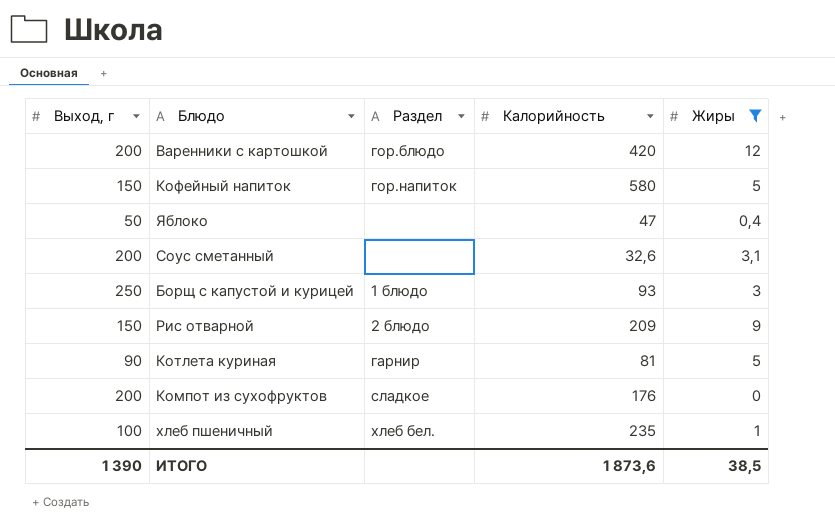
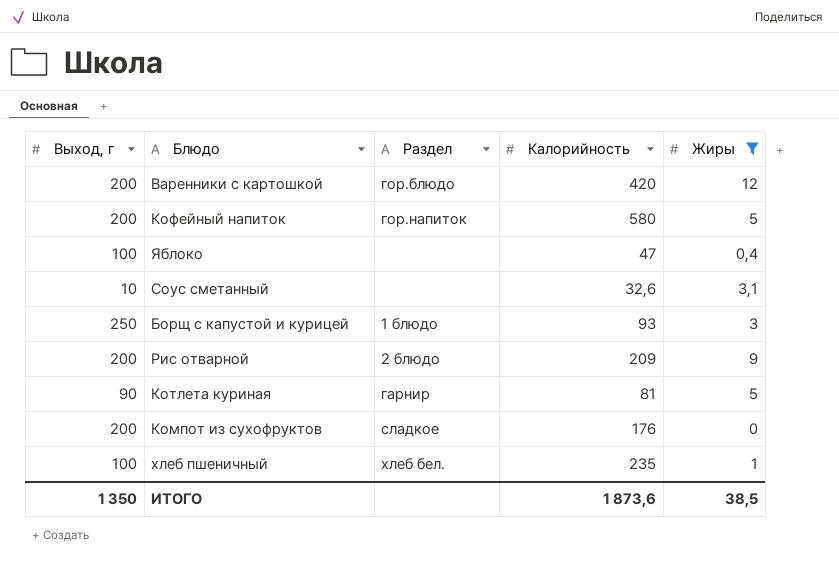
Кофейный напиток | Выход, г: 150 -> 200
Яблоко | Выход, г: 50 -> 100
Соус сметанный | Выход, г: 200 -> 10
Рис отварной | Выход, г: 150 -> 200
ИТОГО | Выход, г: 1 390 -> 1 350

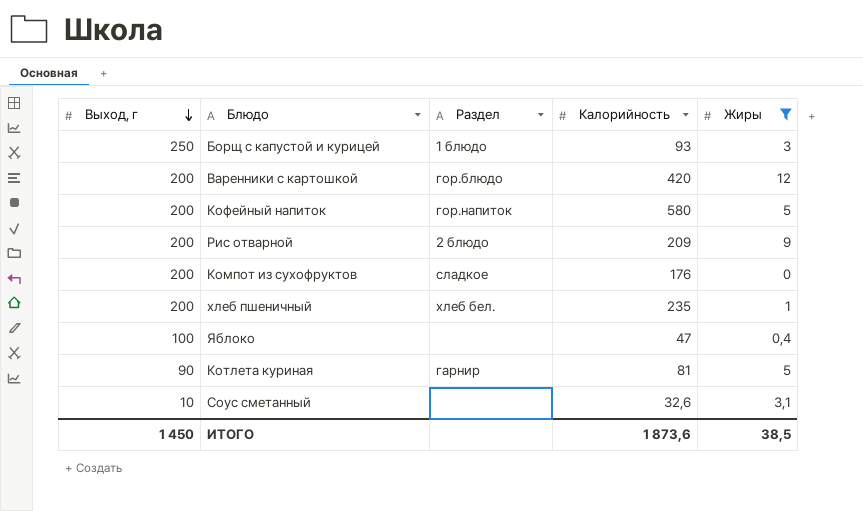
row order: none -> Выход, г descending
хлеб пшеничный | Выход, г: 100 -> 200
ИТОГО | Выход, г: 1 350 -> 1 450

